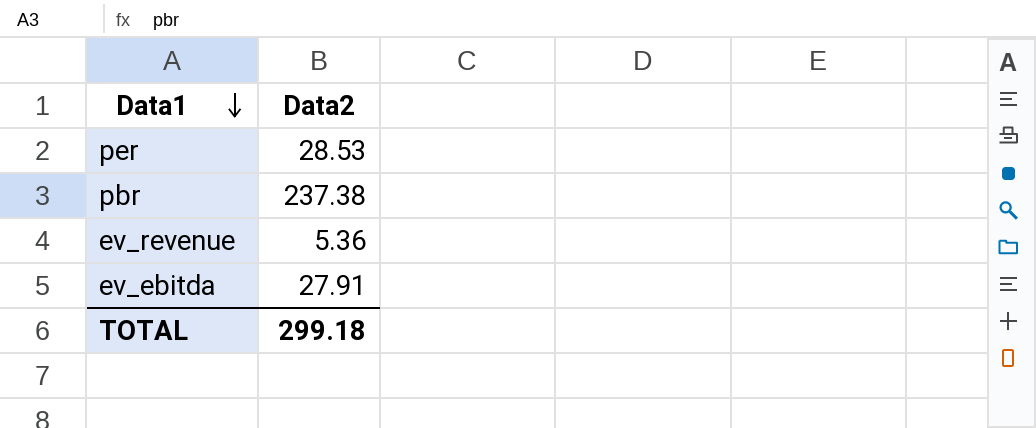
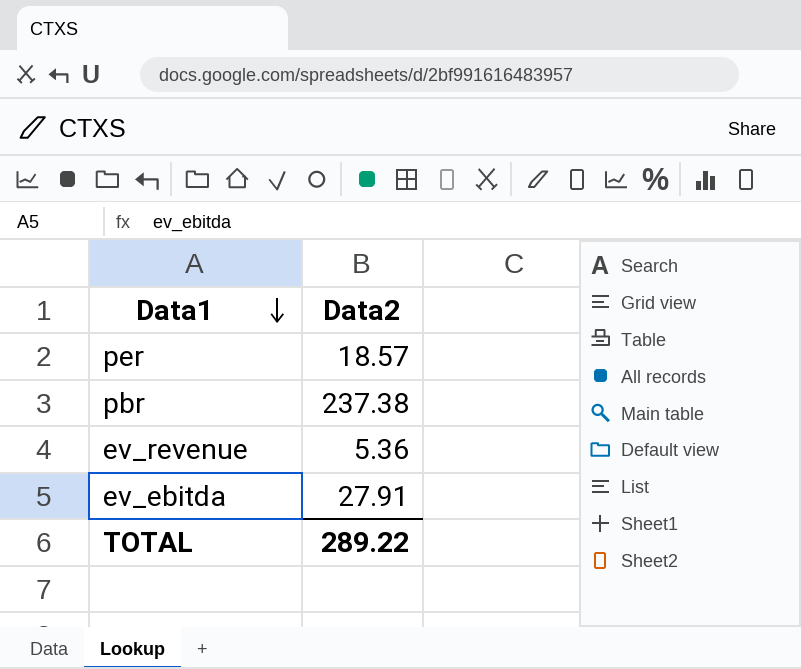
per | Data2: 28.53 -> 18.57
TOTAL | Data2: 299.18 -> 289.22

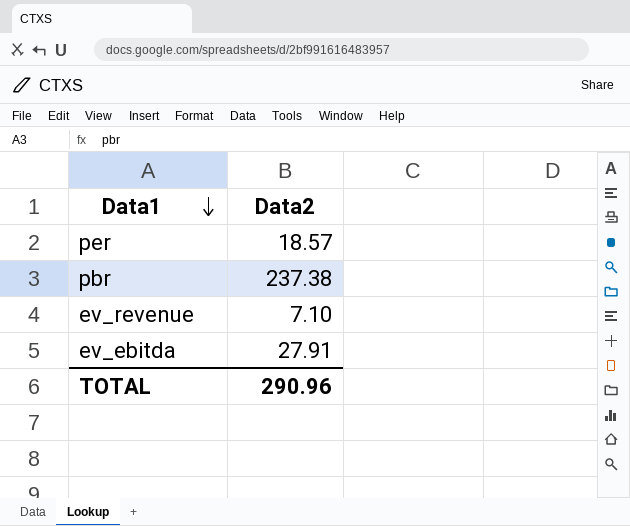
ev_revenue | Data2: 5.36 -> 7.10
TOTAL | Data2: 289.22 -> 290.96

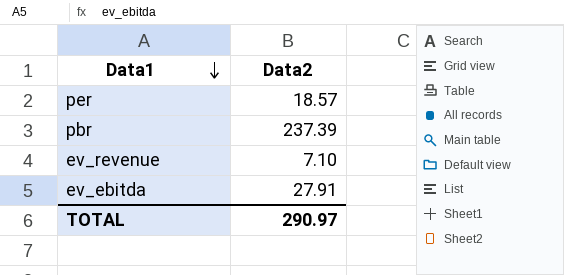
pbr | Data2: 237.38 -> 237.39
TOTAL | Data2: 290.96 -> 290.97

